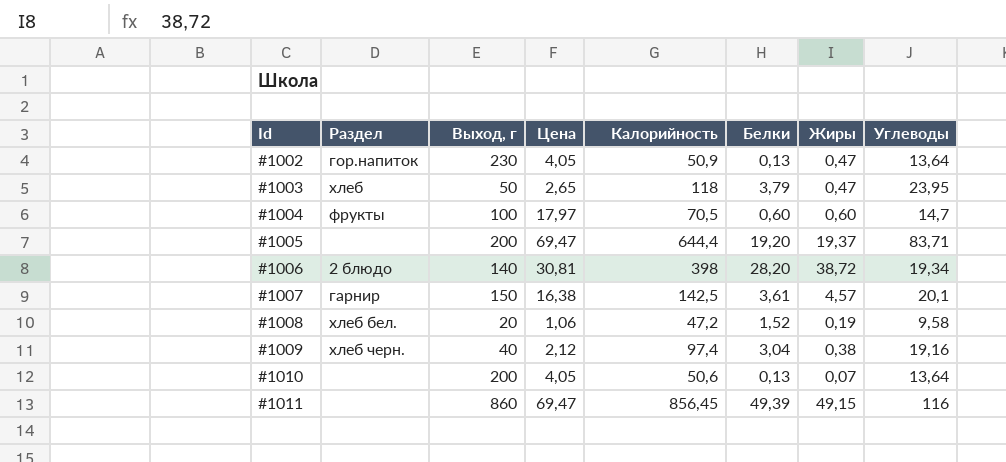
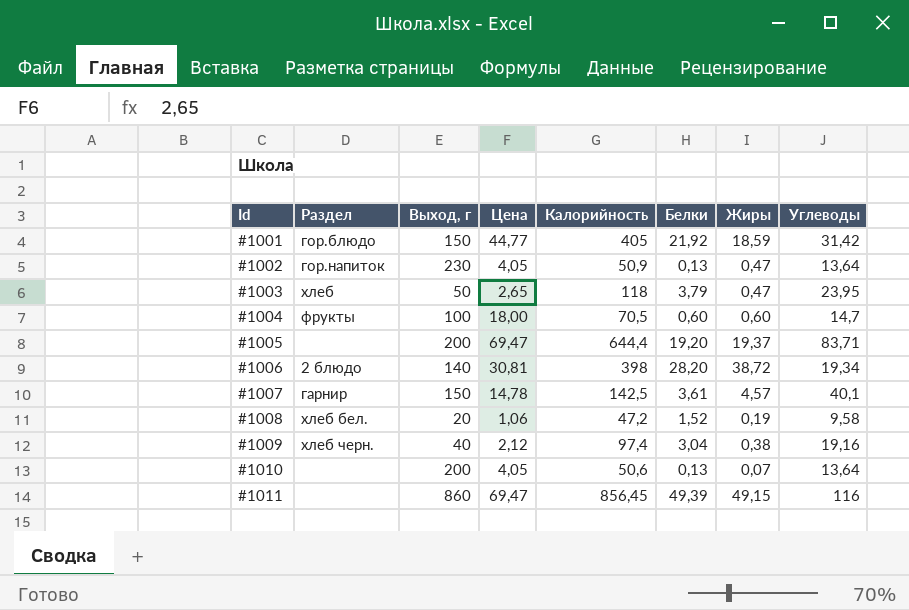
row #1001: none -> гор.блюдо | 150 | 44,77 | 405 | 21,92 | 18,59 | 31,42
#1004 | Цена: 17,97 -> 18,00
#1007 | Цена: 16,38 -> 14,78
#1007 | Углеводы: 20,1 -> 40,1

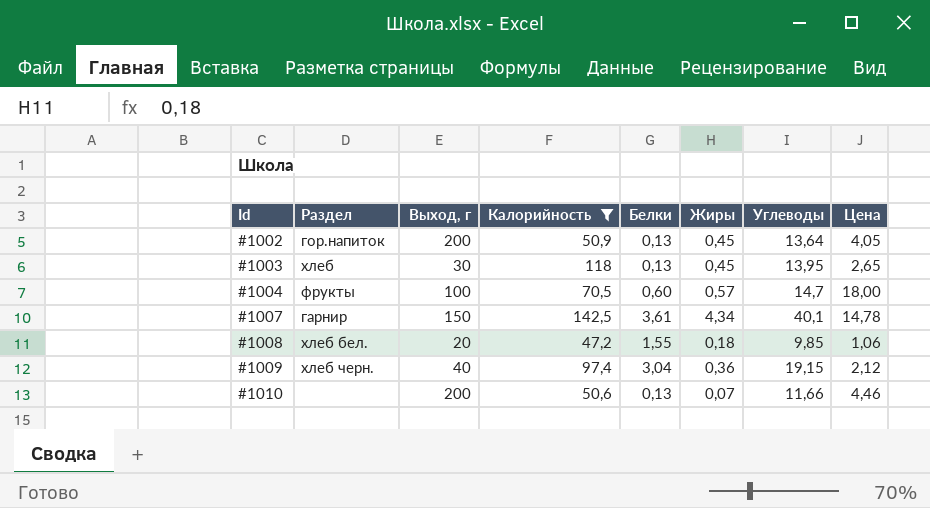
filter: none -> Калорийность <= 142,5
column Цена | position: 4 -> 8
#1002 | Выход, г: 230 -> 200
#1002 | Жиры: 0,47 -> 0,45
#1003 | Выход, г: 50 -> 30
#1003 | Белки: 3,79 -> 0,13
#1003 | Жиры: 0,47 -> 0,45
#1003 | Углеводы: 23,95 -> 13,95
#1004 | Жиры: 0,60 -> 0,57
#1007 | Жиры: 4,57 -> 4,34
#1008 | Белки: 1,52 -> 1,55
#1008 | Жиры: 0,19 -> 0,18
#1008 | Углеводы: 9,58 -> 9,85
#1009 | Жиры: 0,38 -> 0,36
#1009 | Углеводы: 19,16 -> 19,15
#1010 | Углеводы: 13,64 -> 11,66
#1010 | Цена: 4,05 -> 4,46

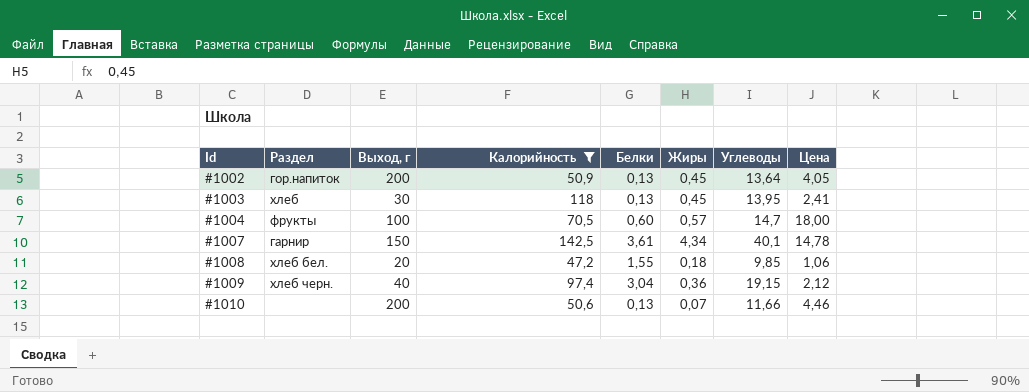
#1003 | Цена: 2,65 -> 2,41

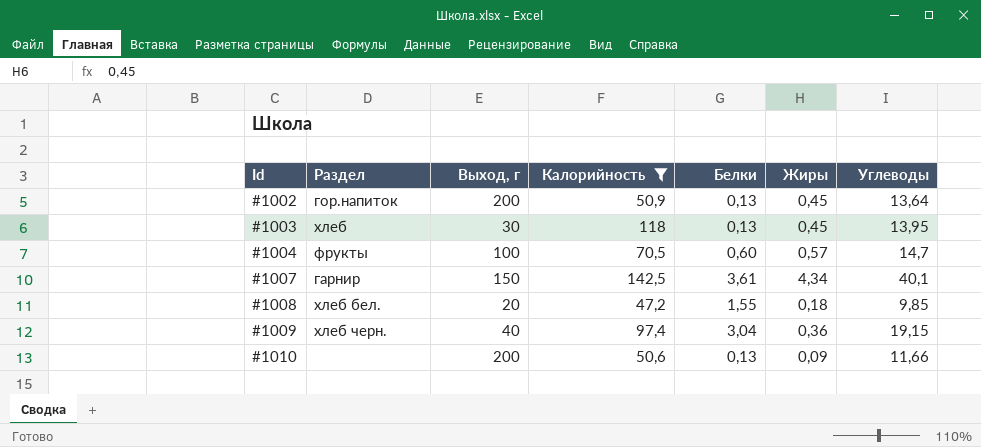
column Цена | position: 8 -> none
#1010 | Жиры: 0,07 -> 0,09

